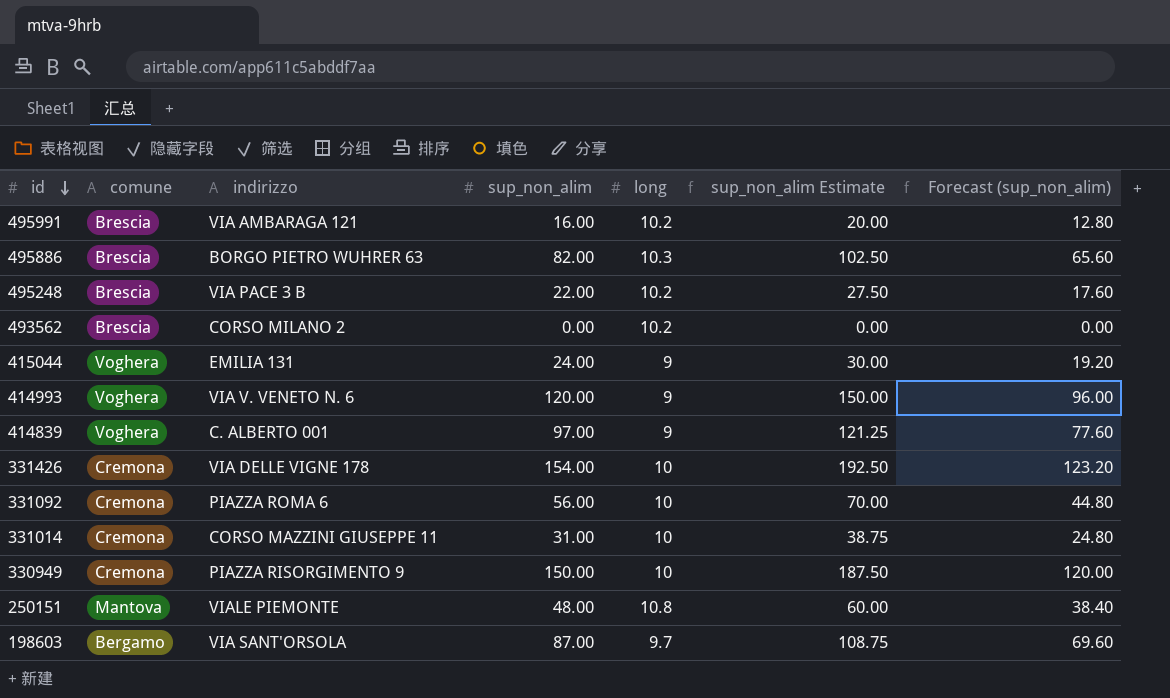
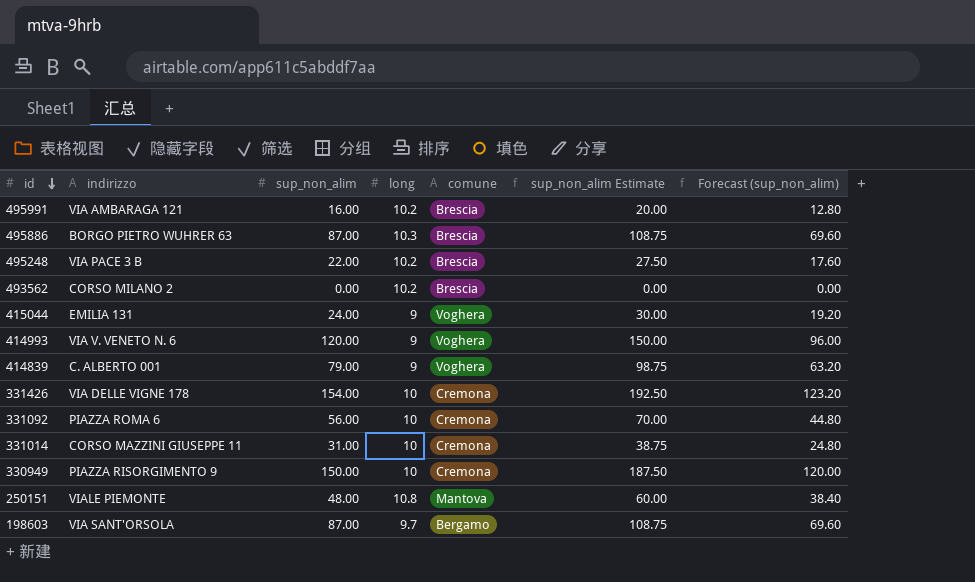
column comune | position: 2 -> 5
495886 | sup_non_alim: 82.00 -> 87.00
495886 | sup_non_alim Estimate: 102.50 -> 108.75
495886 | Forecast (sup_non_alim): 65.60 -> 69.60
414839 | sup_non_alim: 97.00 -> 79.00
414839 | sup_non_alim Estimate: 121.25 -> 98.75
414839 | Forecast (sup_non_alim): 77.60 -> 63.20

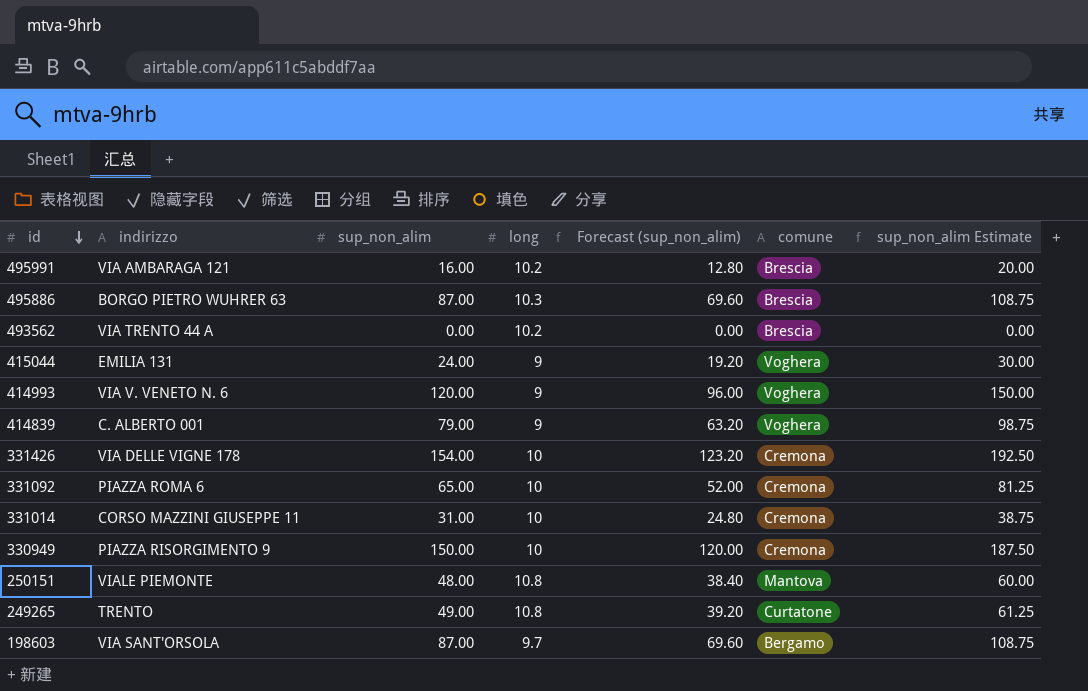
column Forecast (sup_non_alim) | position: 7 -> 5
row 495248: VIA PACE 3 B | 22.00 | 10.2 | Brescia | 27.50 | 17.60 -> none
493562 | indirizzo: CORSO MILANO 2 -> VIA TRENTO 44 A
331092 | sup_non_alim: 56.00 -> 65.00
331092 | Forecast (sup_non_alim): 44.80 -> 52.00
331092 | sup_non_alim Estimate: 70.00 -> 81.25
row 249265: none -> TRENTO | 49.00 | 10.8 | 39.20 | Curtatone | 61.25

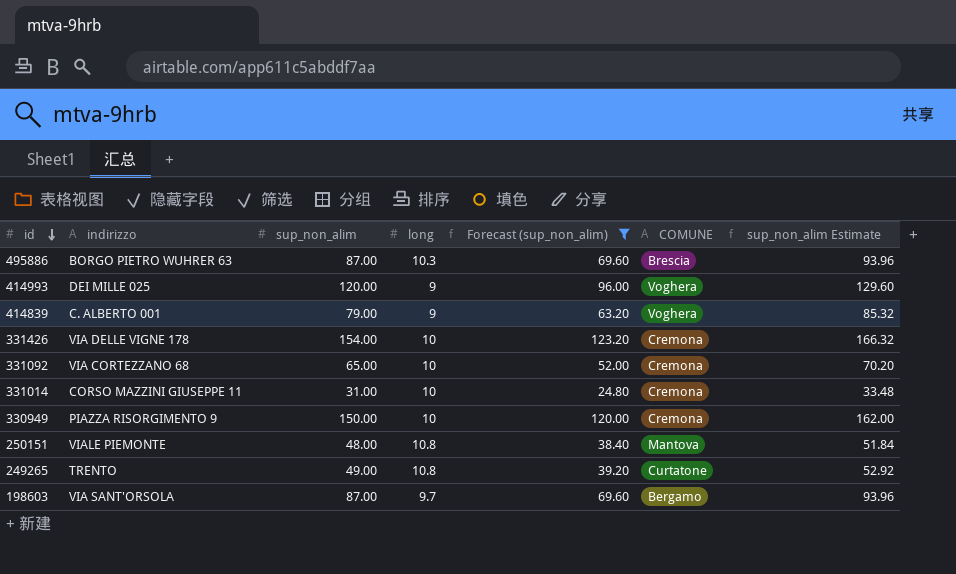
filter: none -> Forecast (sup_non_alim) >= 24.80
column name: comune -> COMUNE
column sup_non_alim Estimate | formula: [sup_non_alim] * 1.25 -> [sup_non_alim] * 1.08
414993 | indirizzo: VIA V. VENETO N. 6 -> DEI MILLE 025
331092 | indirizzo: PIAZZA ROMA 6 -> VIA CORTEZZANO 68

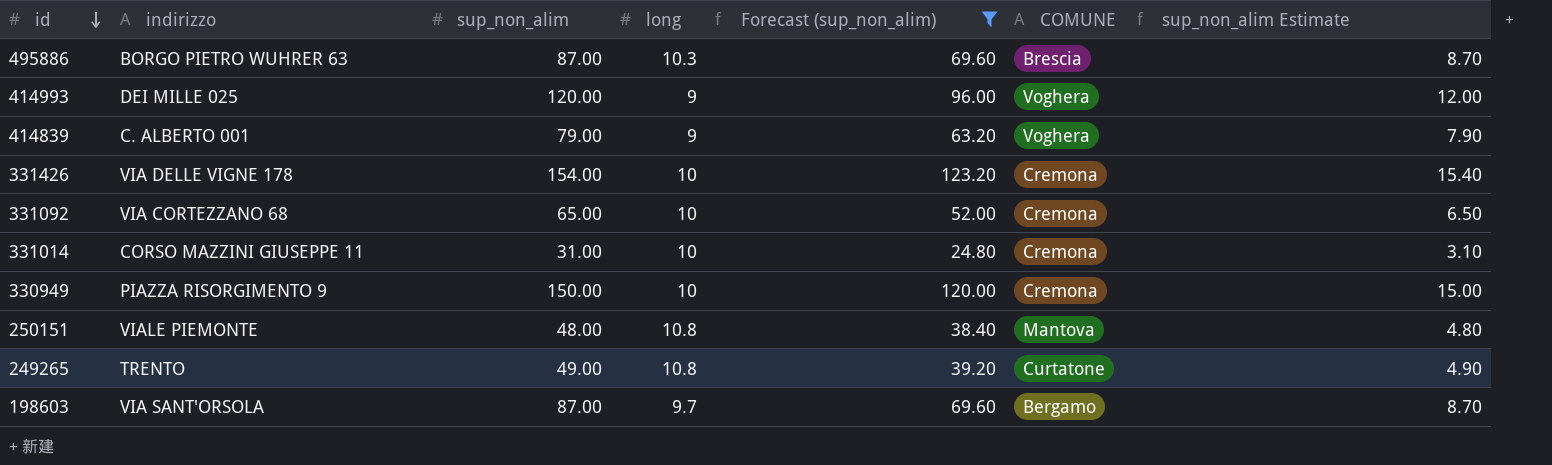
column sup_non_alim Estimate | formula: [sup_non_alim] * 1.08 -> [sup_non_alim] * 0.1

